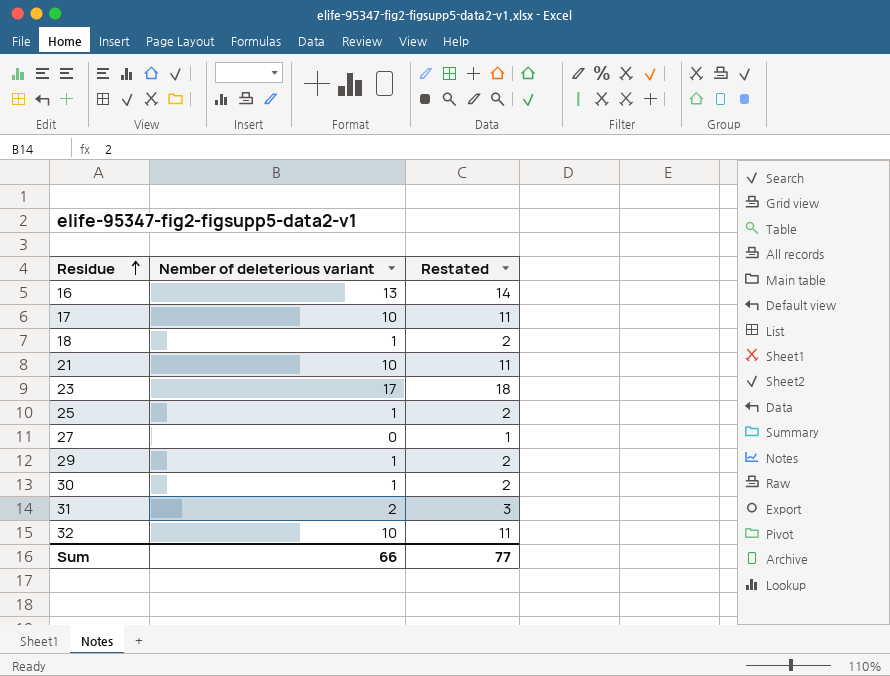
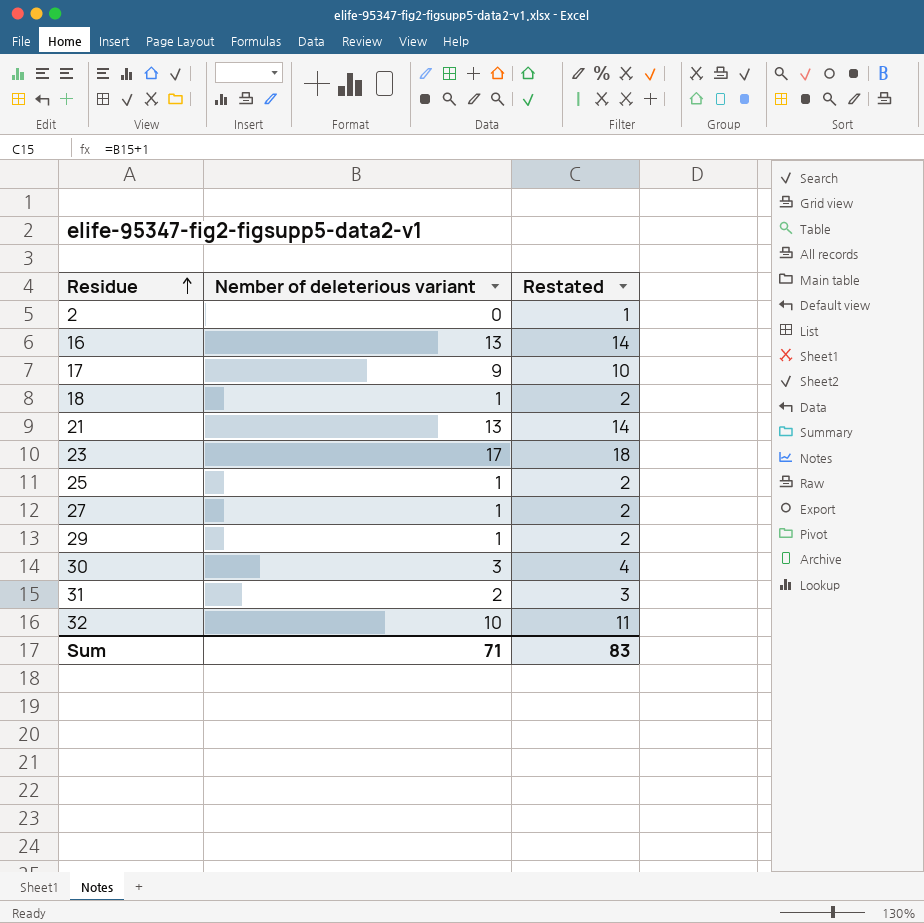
row 2: none -> 0 | 1
17 | Nember of deleterious variant: 10 -> 9
17 | Restated: 11 -> 10
21 | Nember of deleterious variant: 10 -> 13
21 | Restated: 11 -> 14
27 | Nember of deleterious variant: 0 -> 1
27 | Restated: 1 -> 2
30 | Nember of deleterious variant: 1 -> 3
30 | Restated: 2 -> 4
Sum | Nember of deleterious variant: 66 -> 71
Sum | Restated: 77 -> 83

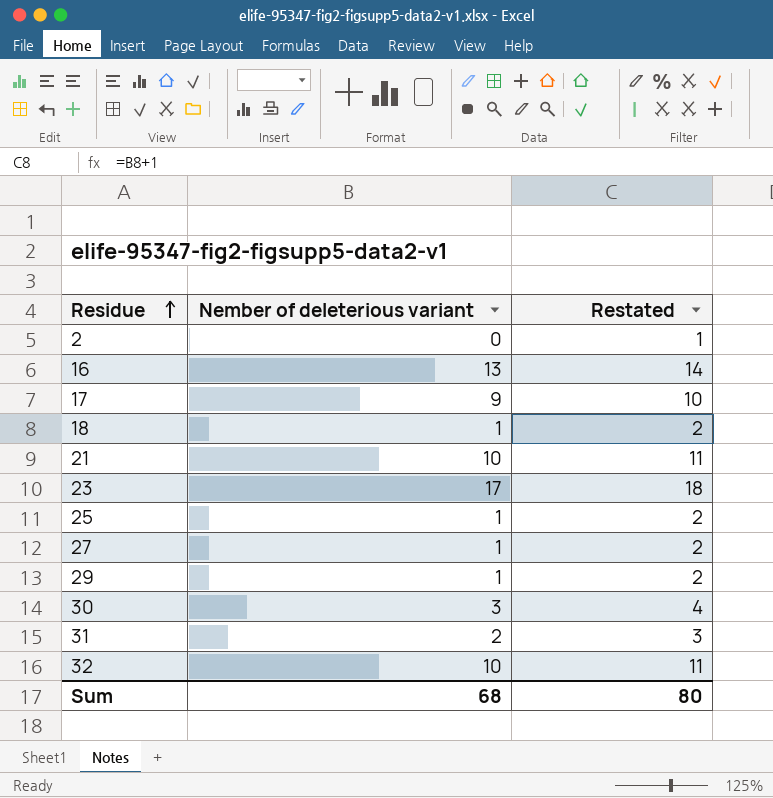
21 | Nember of deleterious variant: 13 -> 10
21 | Restated: 14 -> 11
Sum | Nember of deleterious variant: 71 -> 68
Sum | Restated: 83 -> 80

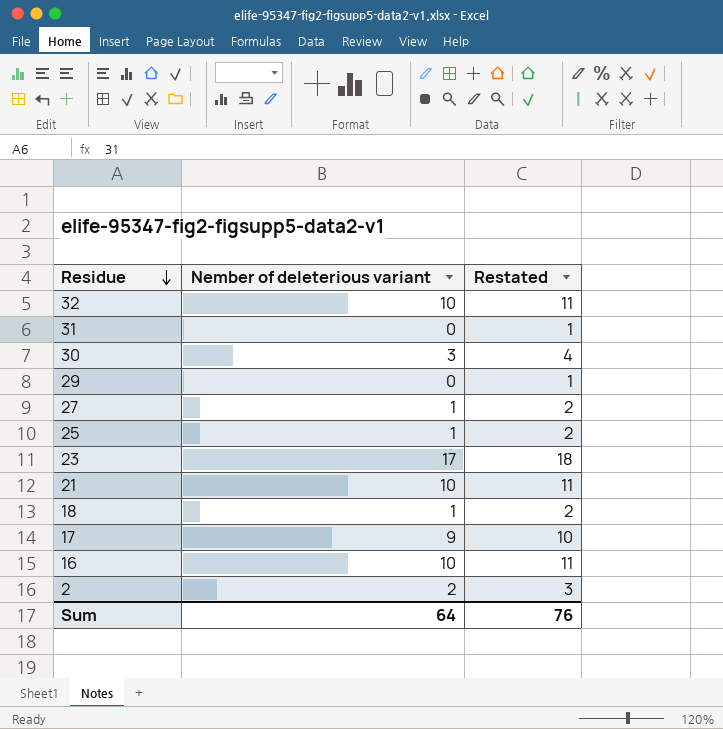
row order: Residue ascending -> Residue descending
31 | Nember of deleterious variant: 2 -> 0
31 | Restated: 3 -> 1
29 | Nember of deleterious variant: 1 -> 0
29 | Restated: 2 -> 1
16 | Nember of deleterious variant: 13 -> 10
16 | Restated: 14 -> 11
2 | Nember of deleterious variant: 0 -> 2
2 | Restated: 1 -> 3
Sum | Nember of deleterious variant: 68 -> 64
Sum | Restated: 80 -> 76

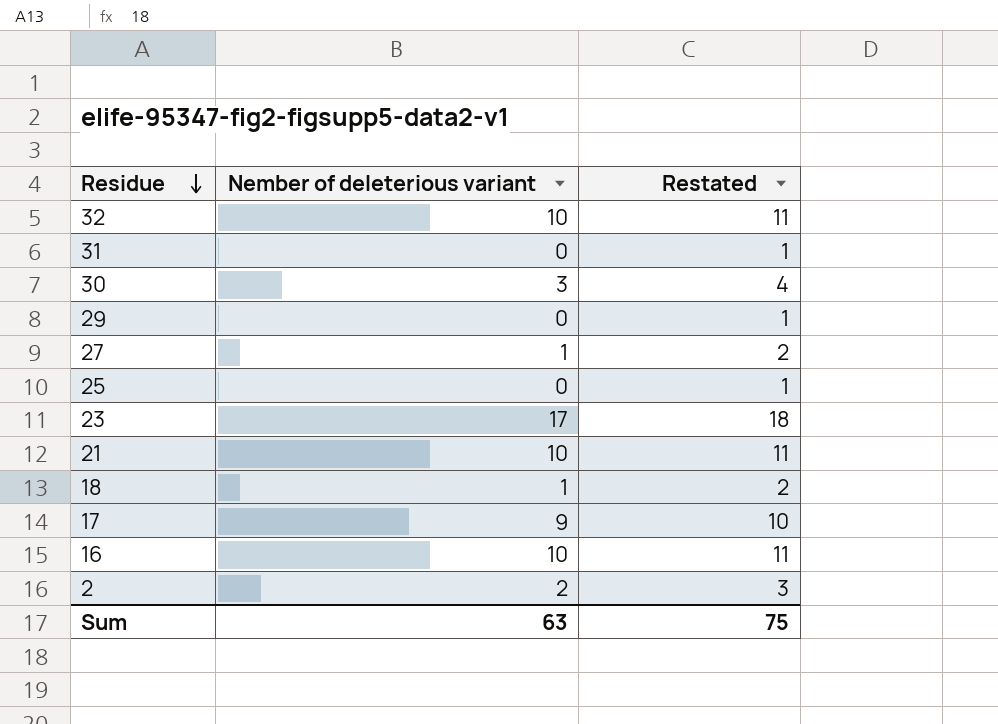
25 | Nember of deleterious variant: 1 -> 0
25 | Restated: 2 -> 1
Sum | Nember of deleterious variant: 64 -> 63
Sum | Restated: 76 -> 75

